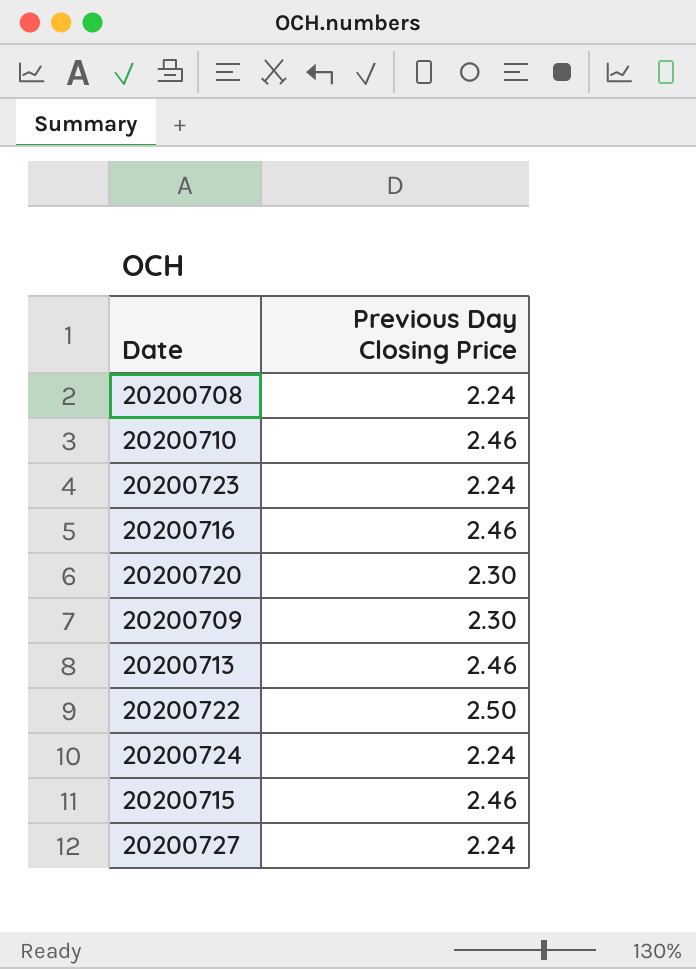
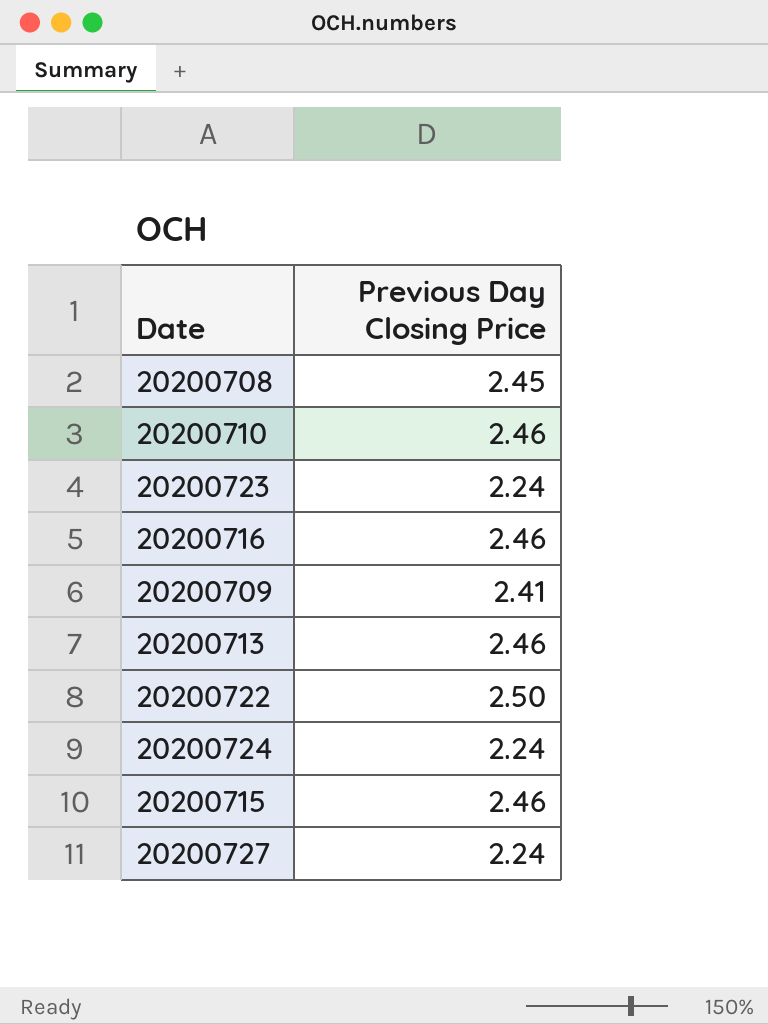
row 20200720: 2.30 -> none
20200708 | Previous Day Closing Price: 2.24 -> 2.45
20200709 | Previous Day Closing Price: 2.30 -> 2.41

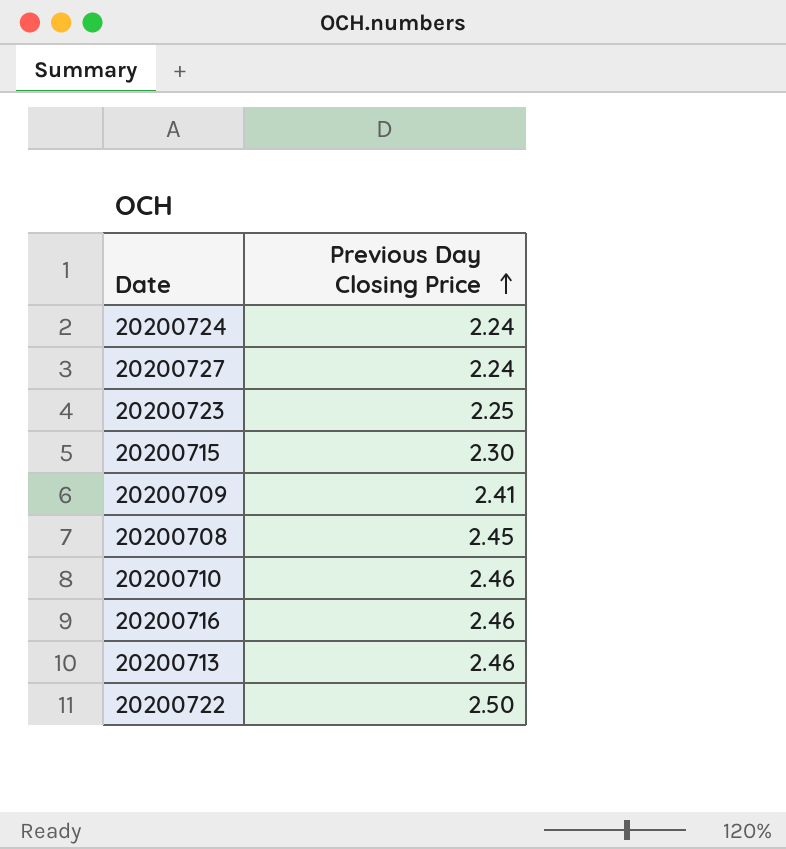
row order: none -> Previous Day Closing Price ascending
20200723 | Previous Day Closing Price: 2.24 -> 2.25
20200715 | Previous Day Closing Price: 2.46 -> 2.30

